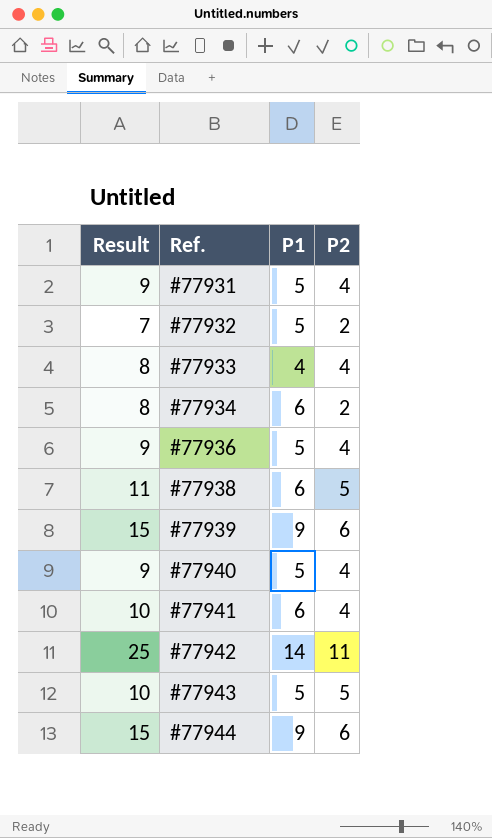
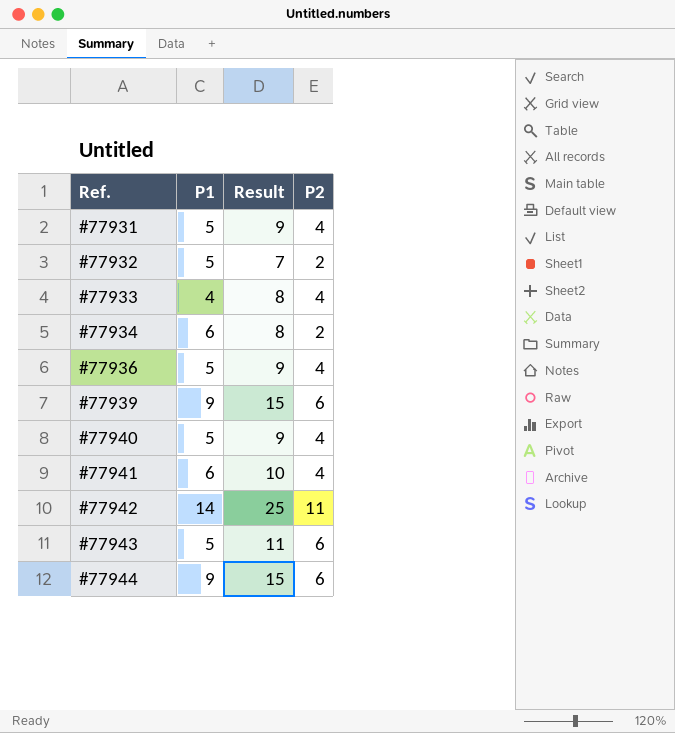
column Result | position: 1 -> 3
row #77938: 11 | 6 | 5 -> none
#77943 | Result: 10 -> 11
#77943 | P2: 5 -> 6

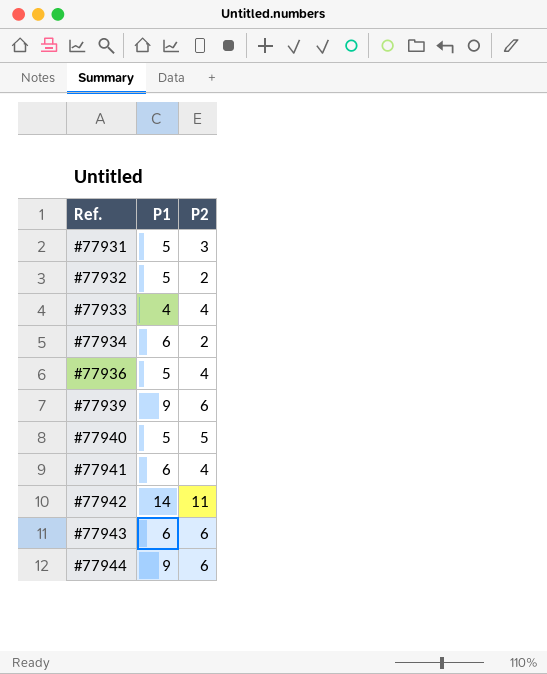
column Result | formula: [P1] + [P2] -> none
#77931 | P2: 4 -> 3
#77940 | P2: 4 -> 5
#77943 | P1: 5 -> 6

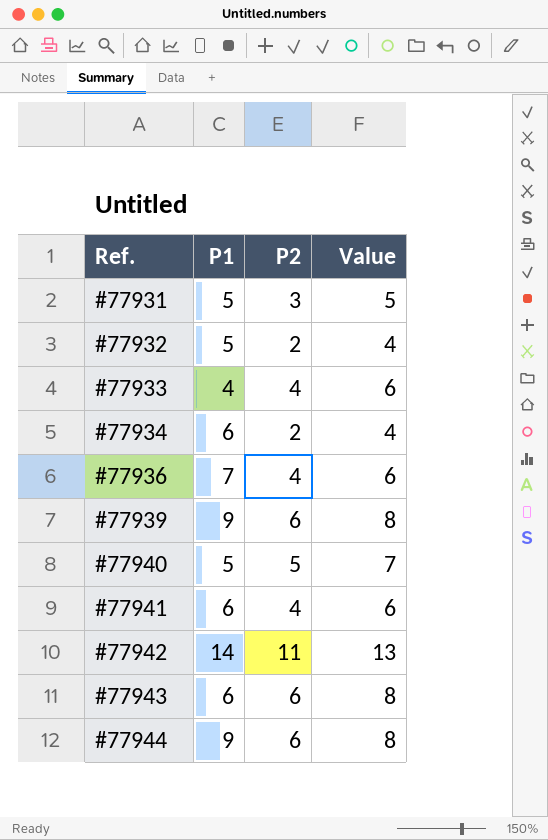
column Value | formula: none -> [P2] + 2
#77936 | P1: 5 -> 7

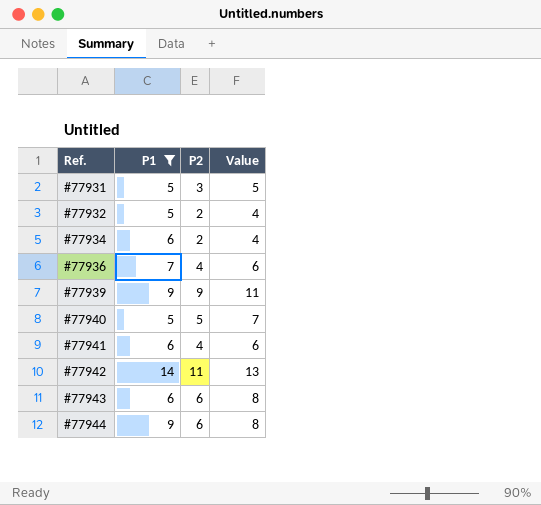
filter: none -> P1 != 4
#77939 | P2: 6 -> 9
#77939 | Value: 8 -> 11

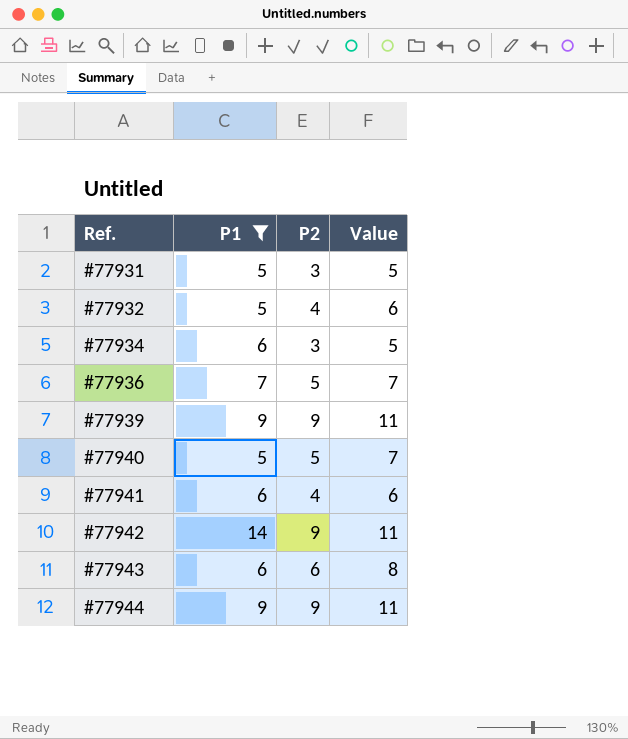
#77932 | P2: 2 -> 4
#77932 | Value: 4 -> 6
#77934 | P2: 2 -> 3
#77934 | Value: 4 -> 5
#77936 | P2: 4 -> 5
#77936 | Value: 6 -> 7
#77942 | P2: 11 -> 9
#77942 | Value: 13 -> 11
#77944 | P2: 6 -> 9
#77944 | Value: 8 -> 11

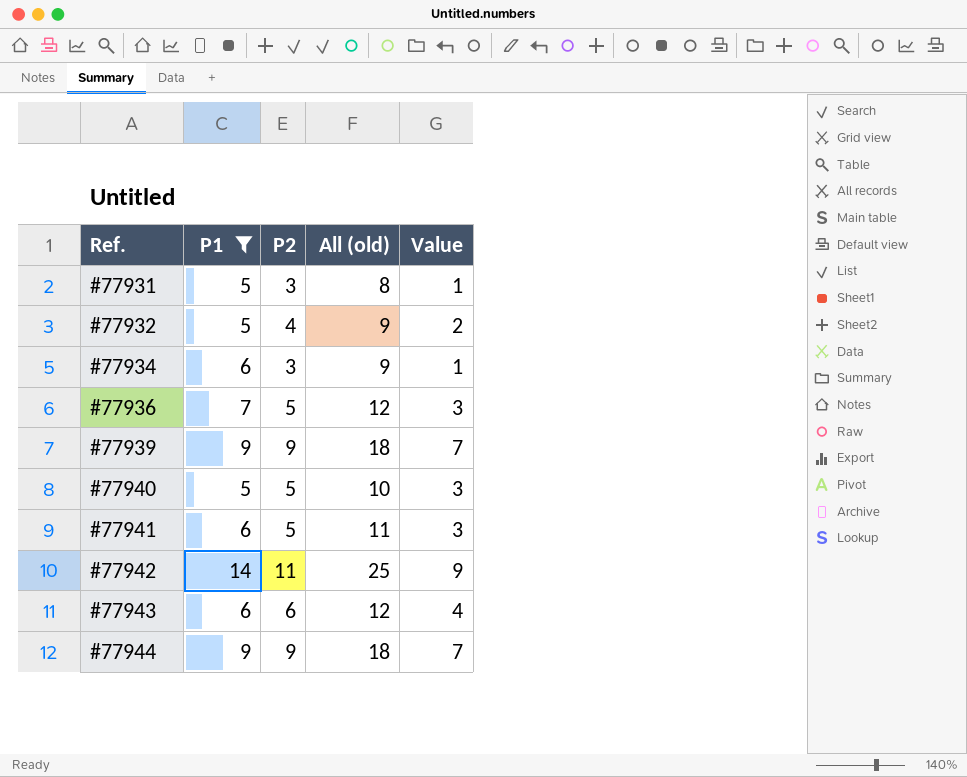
column All (old) | formula: none -> [P1] + [P2]
column Value | formula: [P2] + 2 -> [P2] - 2
#77941 | P2: 4 -> 5
#77942 | P2: 9 -> 11

